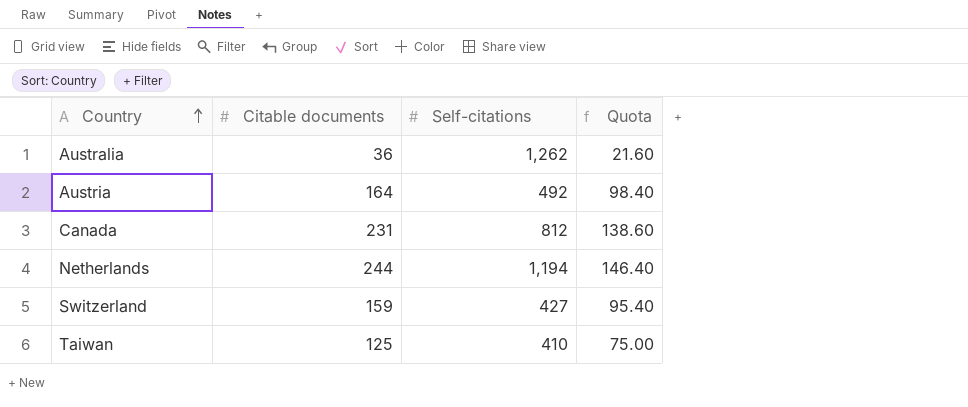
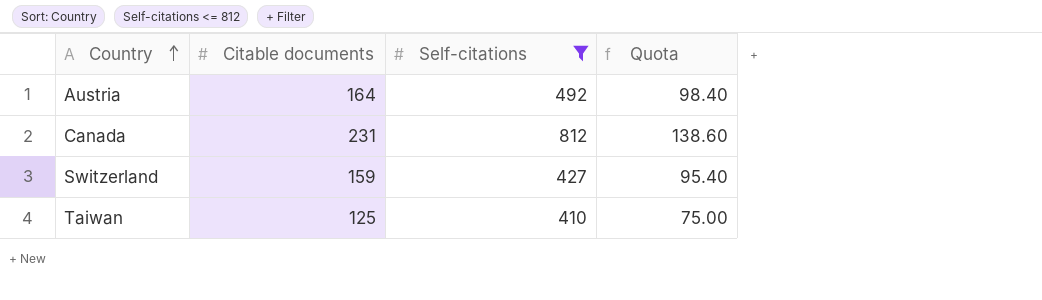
filter: none -> Self-citations <= 812

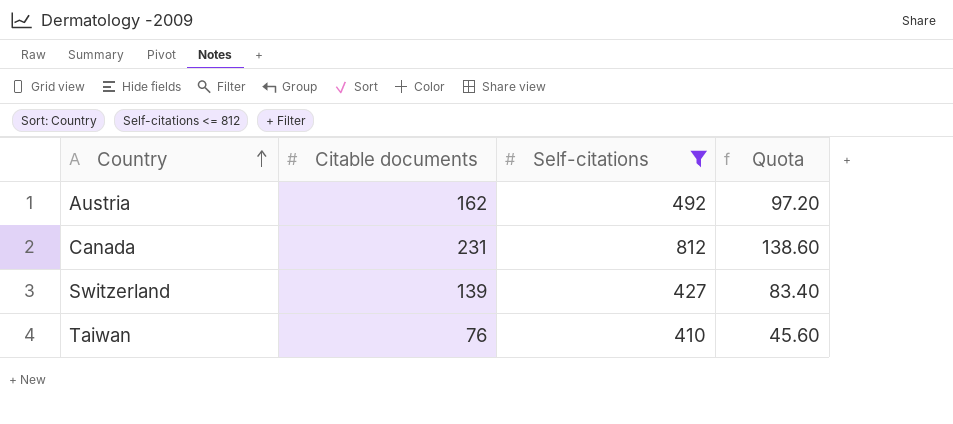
Austria | Citable documents: 164 -> 162
Austria | Quota: 98.40 -> 97.20
Switzerland | Citable documents: 159 -> 139
Switzerland | Quota: 95.40 -> 83.40
Taiwan | Citable documents: 125 -> 76
Taiwan | Quota: 75.00 -> 45.60

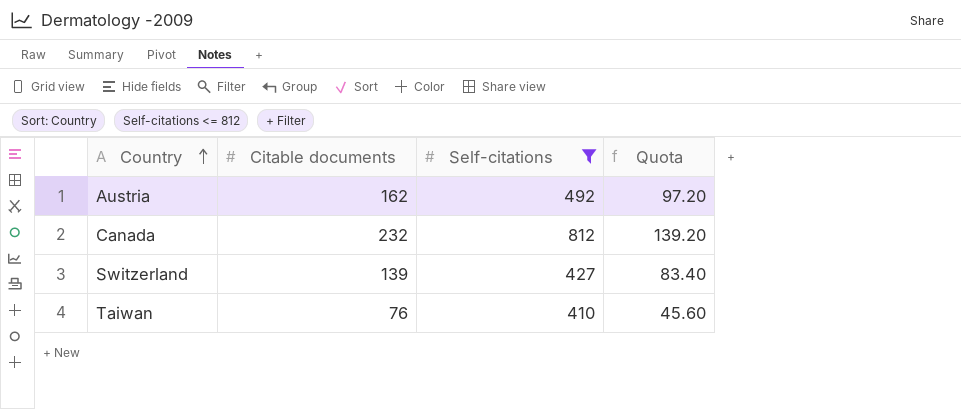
Canada | Citable documents: 231 -> 232
Canada | Quota: 138.60 -> 139.20

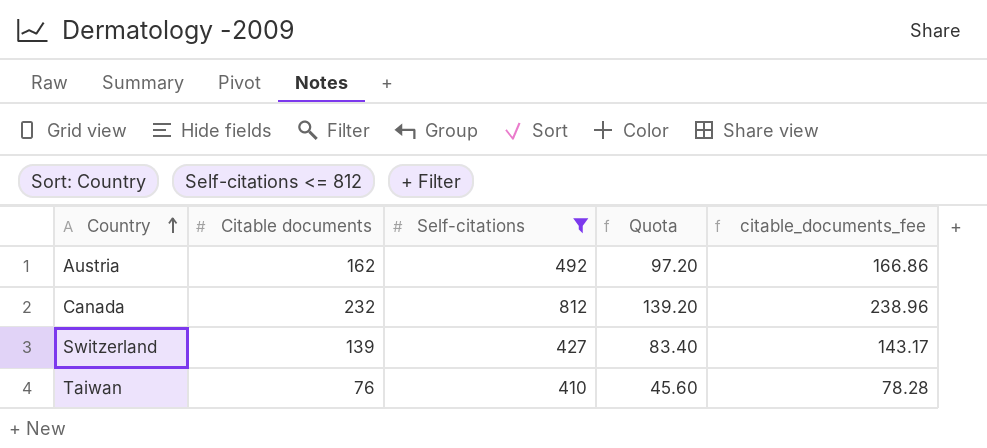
column citable_documents_fee | formula: none -> [Citable documents] * 1.03

